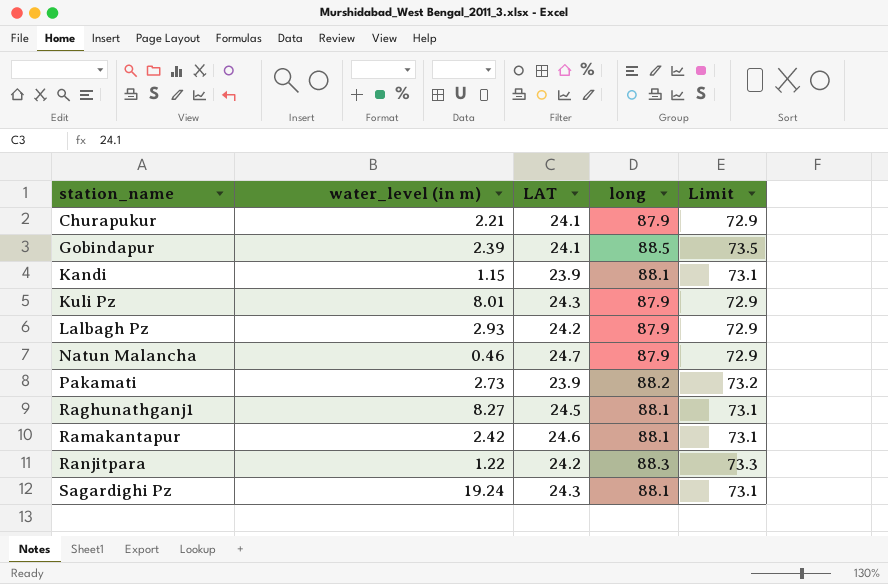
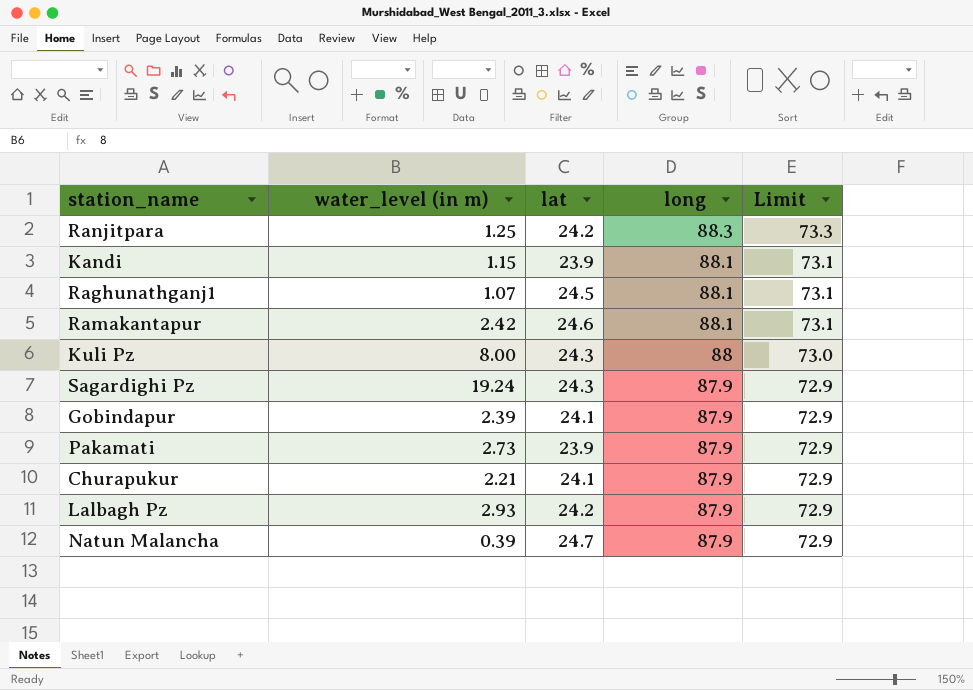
row order: station_name ascending -> long descending
column name: LAT -> lat
Ranjitpara | water_level (in m): 1.22 -> 1.25
Raghunathganj1 | water_level (in m): 8.27 -> 1.07
Kuli Pz | water_level (in m): 8.01 -> 8.00
Kuli Pz | long: 87.9 -> 88
Kuli Pz | Limit: 72.9 -> 73.0
Sagardighi Pz | long: 88.1 -> 87.9
Sagardighi Pz | Limit: 73.1 -> 72.9
Gobindapur | long: 88.5 -> 87.9
Gobindapur | Limit: 73.5 -> 72.9
Pakamati | long: 88.2 -> 87.9
Pakamati | Limit: 73.2 -> 72.9
Natun Malancha | water_level (in m): 0.46 -> 0.39

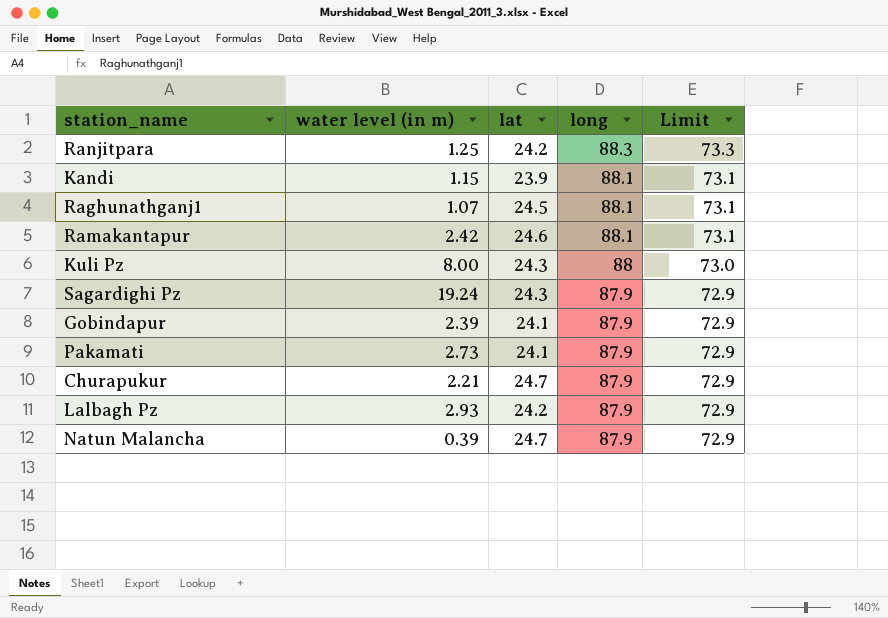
column name: water_level (in m) -> water level (in m)
Pakamati | lat: 23.9 -> 24.1
Churapukur | lat: 24.1 -> 24.7

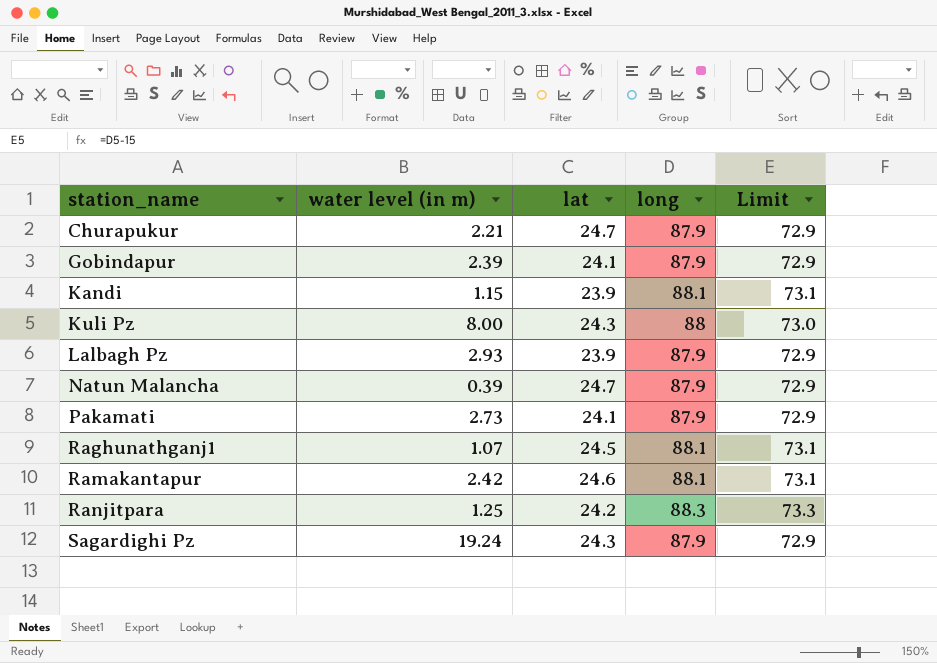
row order: long descending -> station_name ascending
Lalbagh Pz | lat: 24.2 -> 23.9

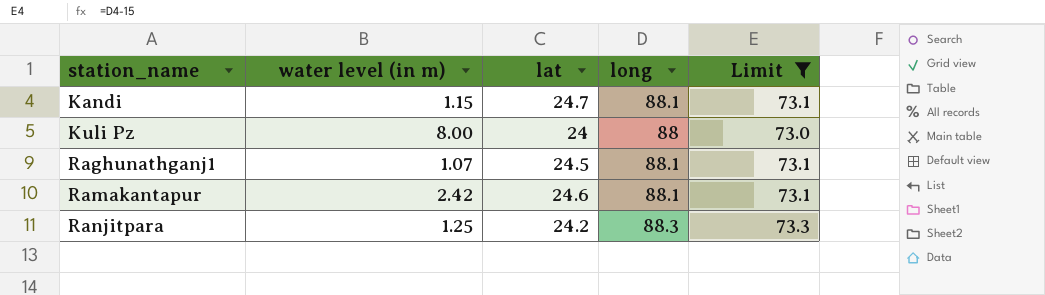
filter: none -> Limit != 72.9
Kandi | lat: 23.9 -> 24.7
Kuli Pz | lat: 24.3 -> 24

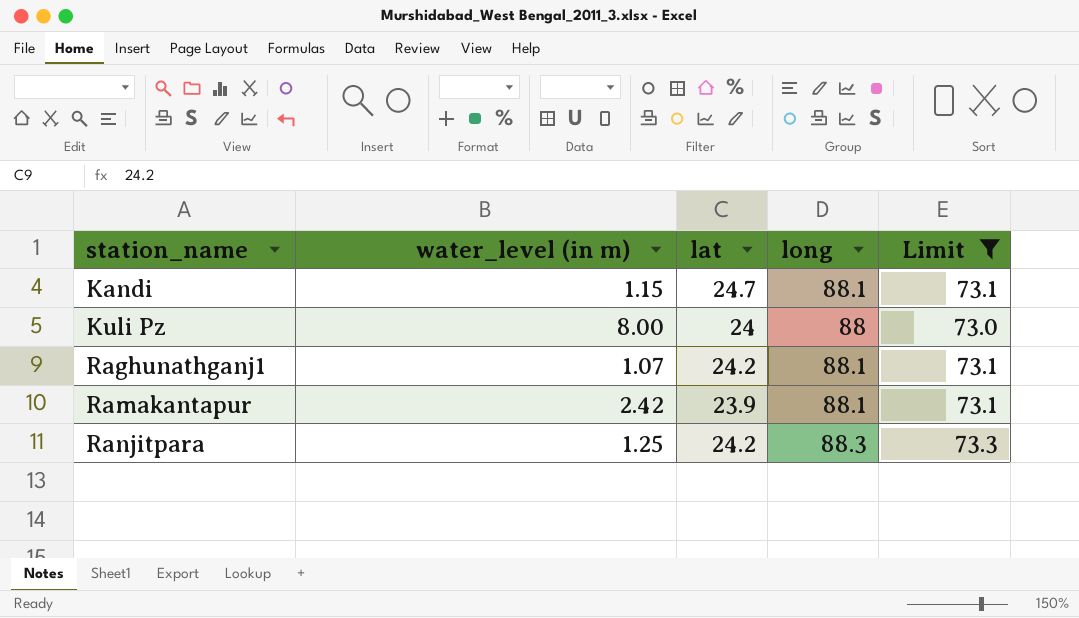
column name: water level (in m) -> water_level (in m)
Raghunathganj1 | lat: 24.5 -> 24.2
Ramakantapur | lat: 24.6 -> 23.9

